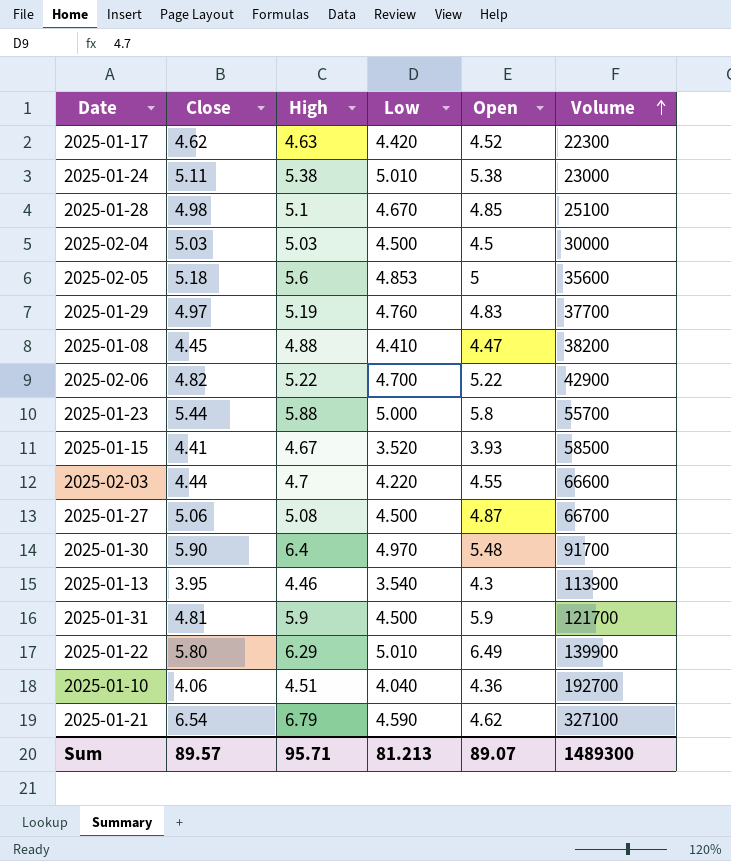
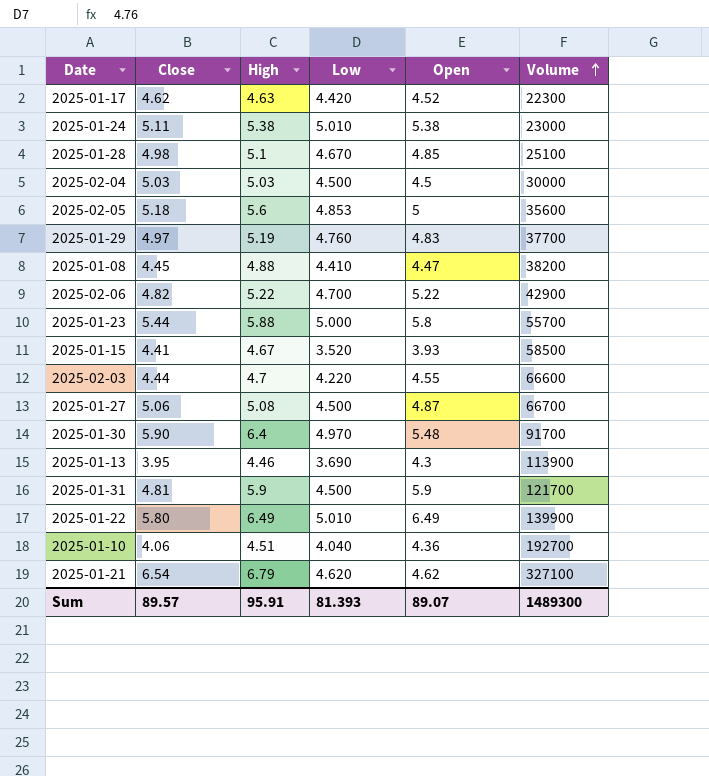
2025-01-13 | Low: 3.540 -> 3.690
2025-01-22 | High: 6.29 -> 6.49
2025-01-21 | Low: 4.590 -> 4.620
Sum | High: 95.71 -> 95.91
Sum | Low: 81.213 -> 81.393

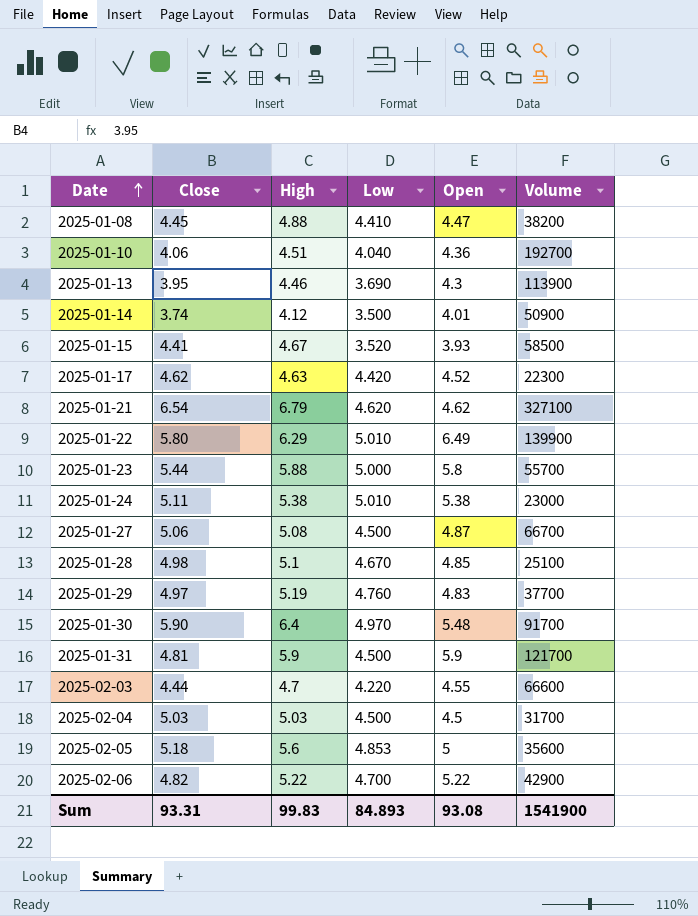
row order: Volume ascending -> Date ascending
row 2025-01-14: none -> 3.74 | 4.12 | 3.500 | 4.01 | 50900
2025-01-22 | High: 6.49 -> 6.29
2025-02-04 | Volume: 30000 -> 31700
Sum | Close: 89.57 -> 93.31
Sum | High: 95.91 -> 99.83
Sum | Low: 81.393 -> 84.893
Sum | Open: 89.07 -> 93.08
Sum | Volume: 1489300 -> 1541900

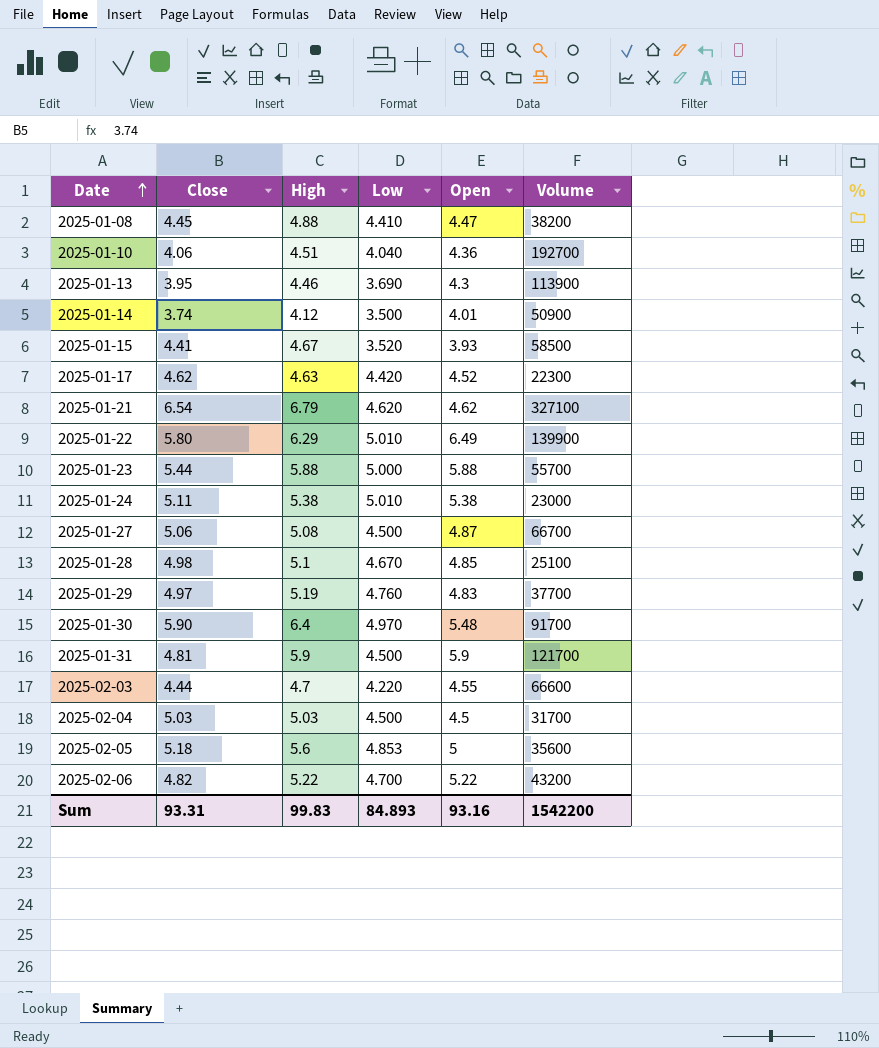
2025-01-23 | Open: 5.8 -> 5.88
2025-02-06 | Volume: 42900 -> 43200
Sum | Open: 93.08 -> 93.16
Sum | Volume: 1541900 -> 1542200

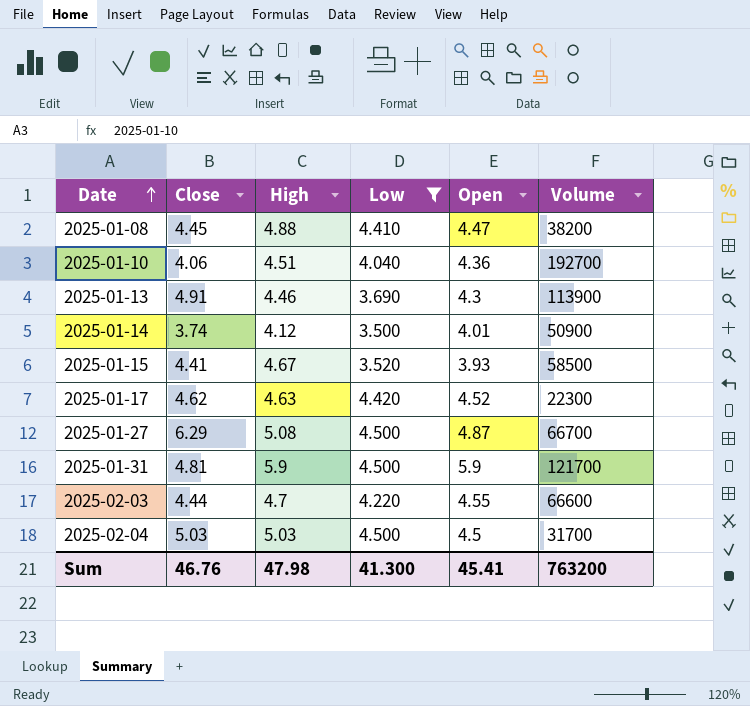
filter: none -> Low <= 4.500
2025-01-13 | Close: 3.95 -> 4.91
2025-01-27 | Close: 5.06 -> 6.29
Sum | Close: 93.31 -> 46.76
Sum | High: 99.83 -> 47.98
Sum | Low: 84.893 -> 41.300
Sum | Open: 93.16 -> 45.41
Sum | Volume: 1542200 -> 763200

